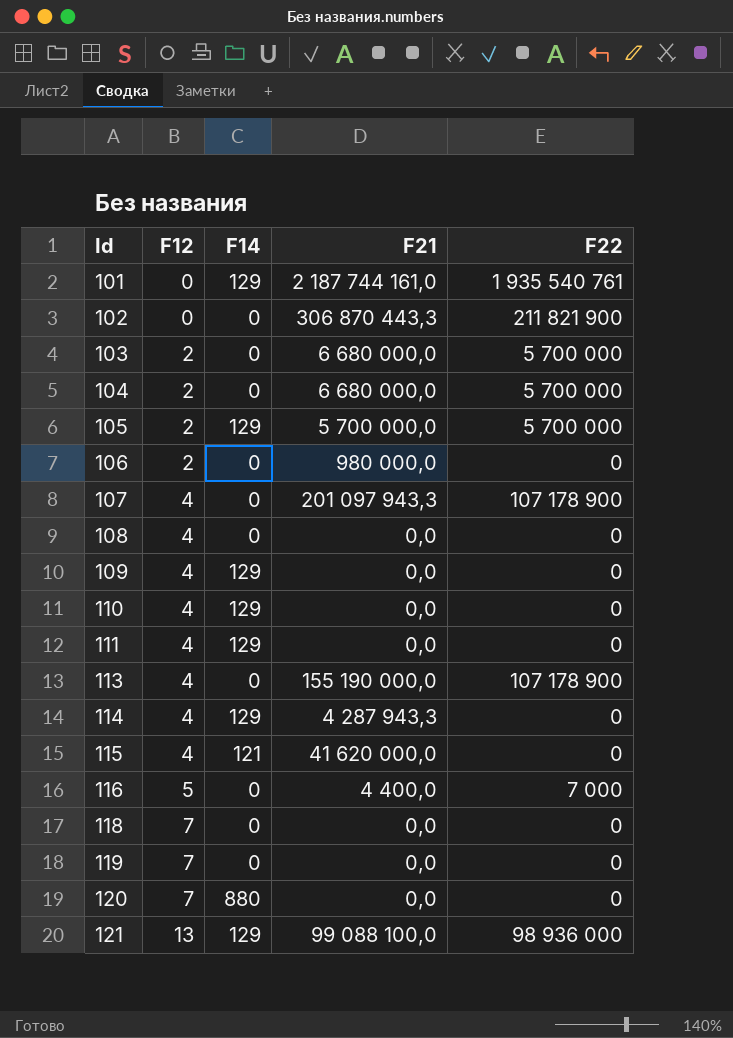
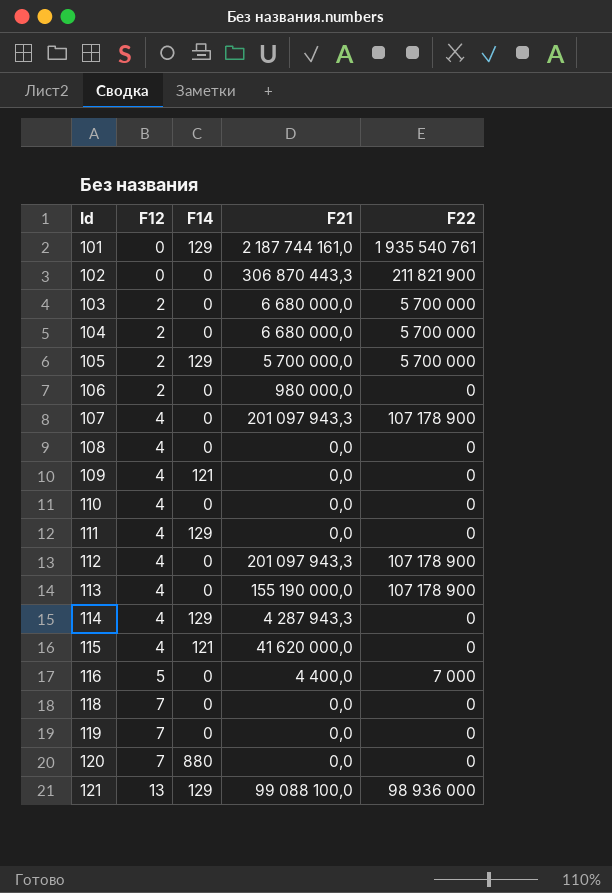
109 | F14: 129 -> 121
110 | F14: 129 -> 0
row 112: none -> 4 | 0 | 201 097 943,3 | 107 178 900

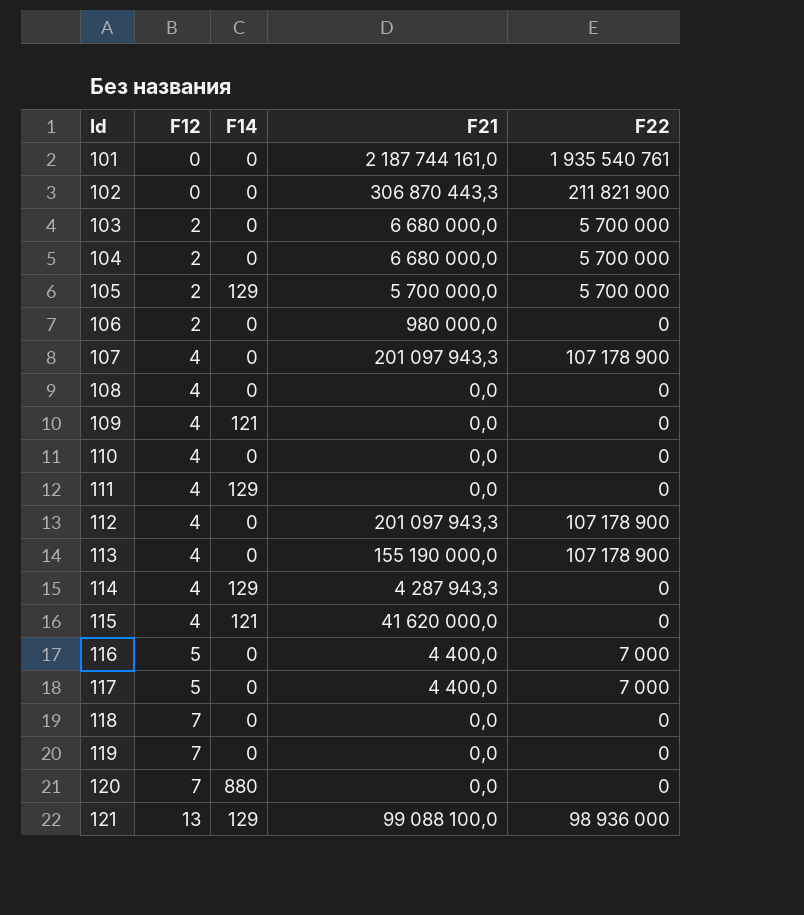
101 | F14: 129 -> 0
row 117: none -> 5 | 0 | 4 400,0 | 7 000

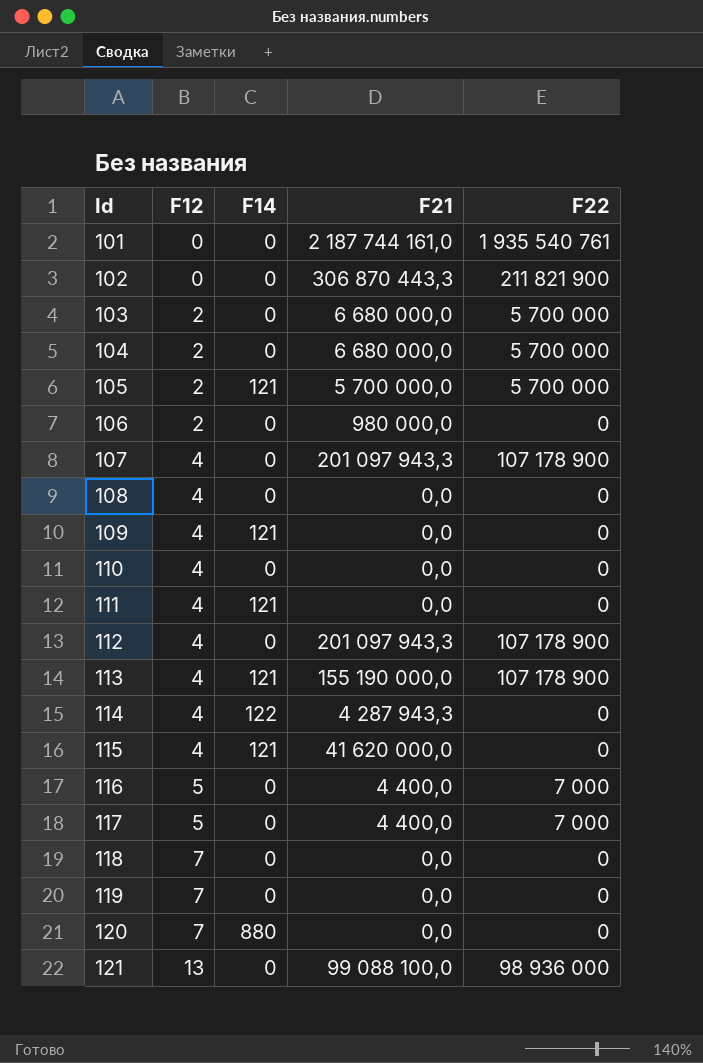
105 | F14: 129 -> 121
111 | F14: 129 -> 121
113 | F14: 0 -> 121
114 | F14: 129 -> 122
121 | F14: 129 -> 0

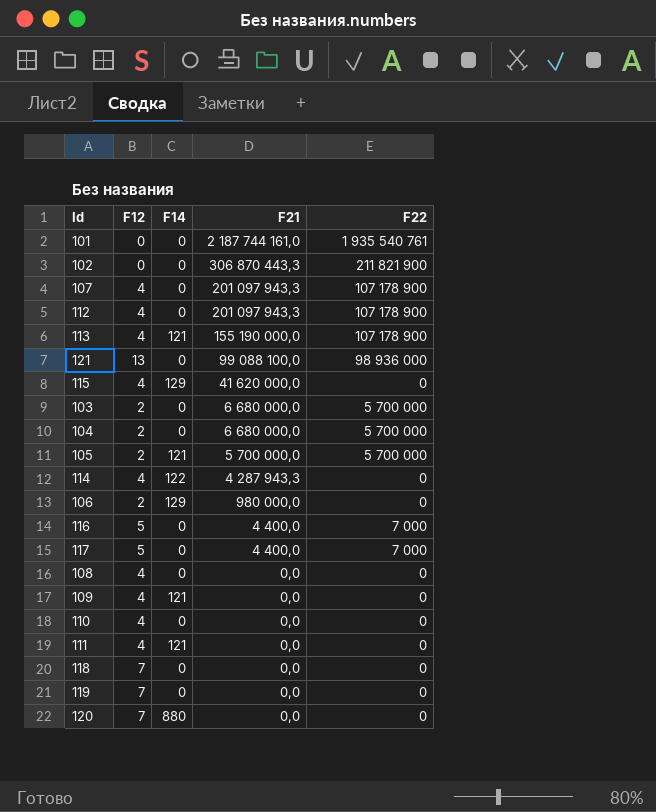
row order: Id ascending -> F21 descending
115 | F14: 121 -> 129
106 | F14: 0 -> 129

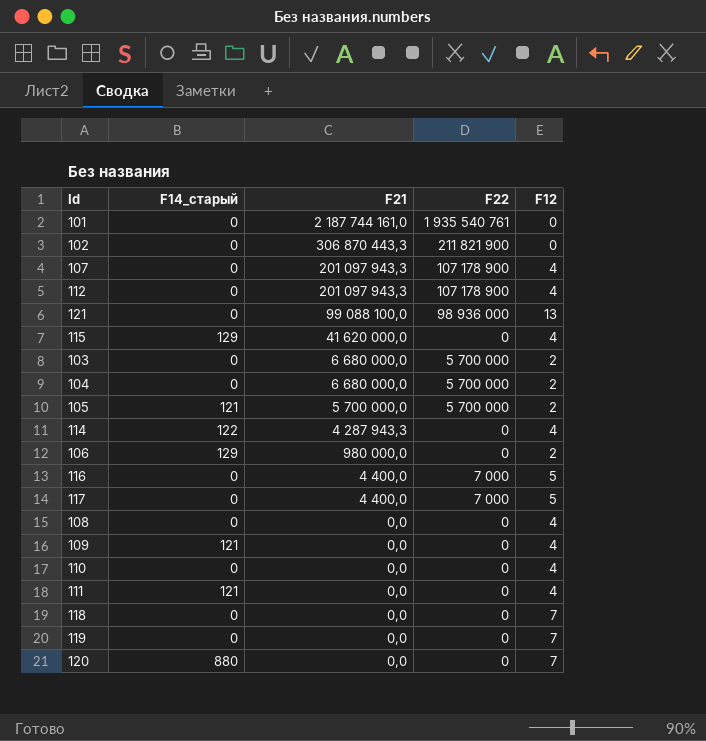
column name: F14 -> F14_старый
column F12 | position: 2 -> 5
row 113: 4 | 121 | 155 190 000,0 | 107 178 900 -> none

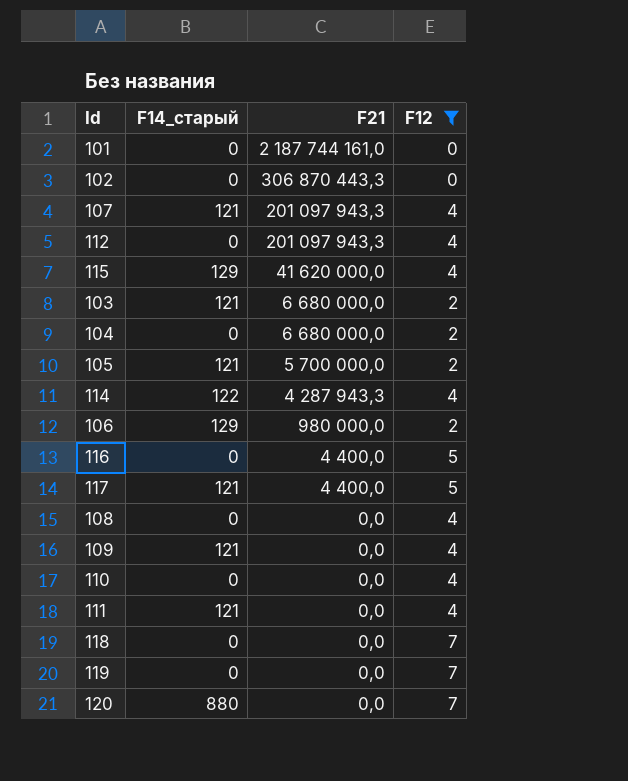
filter: none -> F12 != 13
column F22 | position: 4 -> none
107 | F14_старый: 0 -> 121
103 | F14_старый: 0 -> 121
117 | F14_старый: 0 -> 121

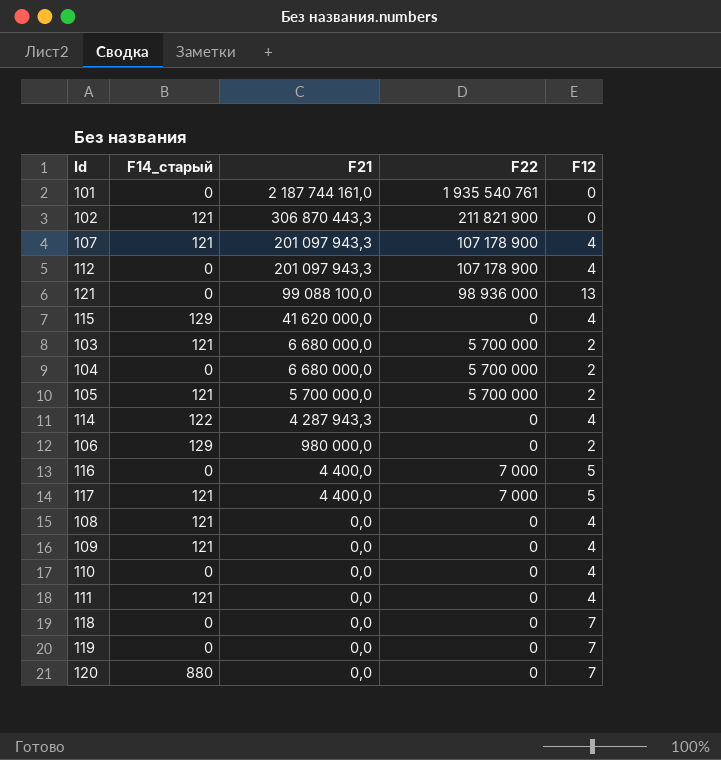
filter: F12 != 13 -> none
column F22 | position: none -> 4
102 | F14_старый: 0 -> 121
108 | F14_старый: 0 -> 121

